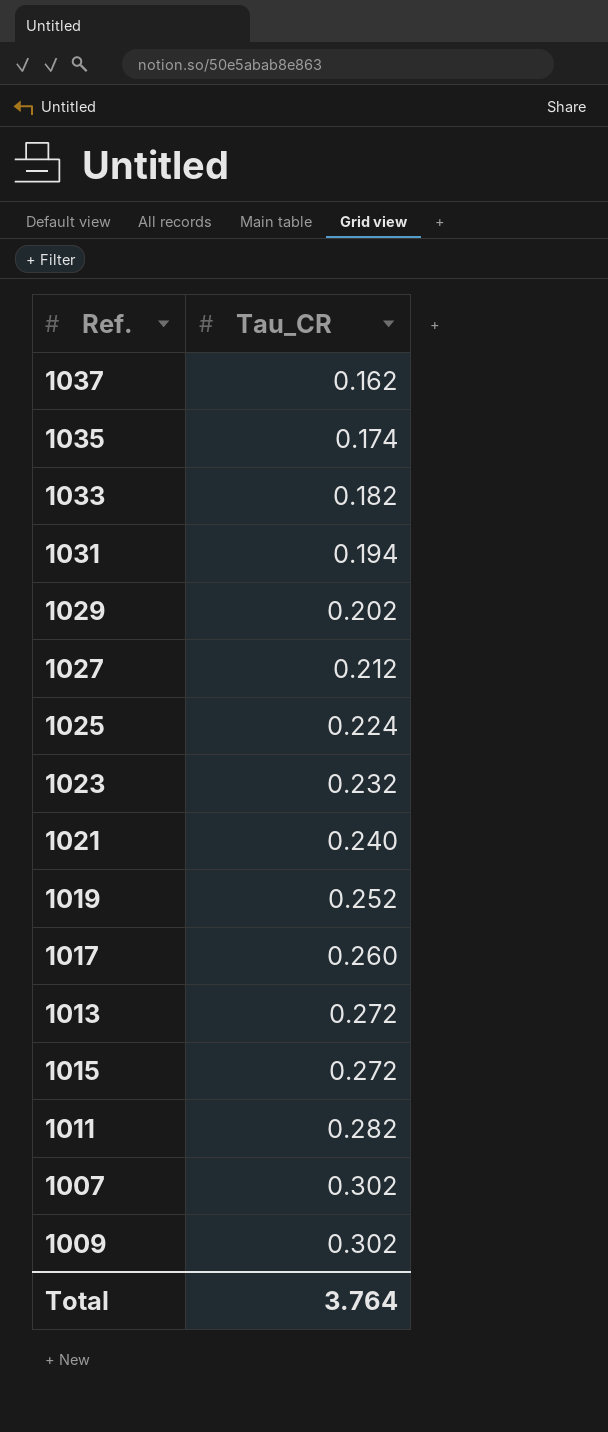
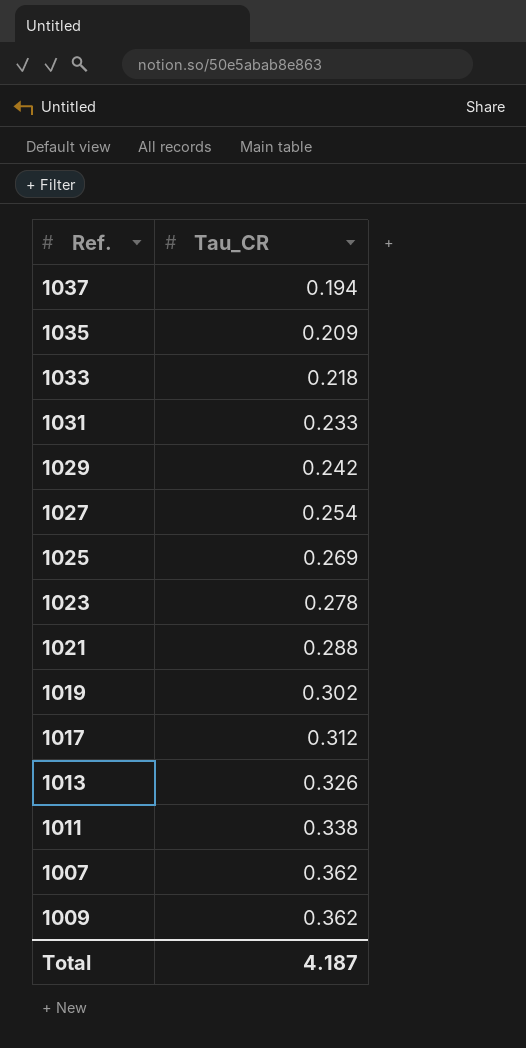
row 1015: 0.272 -> none
1037 | Tau_CR: 0.162 -> 0.194
1035 | Tau_CR: 0.174 -> 0.209
1033 | Tau_CR: 0.182 -> 0.218
1031 | Tau_CR: 0.194 -> 0.233
1029 | Tau_CR: 0.202 -> 0.242
1027 | Tau_CR: 0.212 -> 0.254
1025 | Tau_CR: 0.224 -> 0.269
1023 | Tau_CR: 0.232 -> 0.278
1021 | Tau_CR: 0.240 -> 0.288
1019 | Tau_CR: 0.252 -> 0.302
1017 | Tau_CR: 0.260 -> 0.312
1013 | Tau_CR: 0.272 -> 0.326
1011 | Tau_CR: 0.282 -> 0.338
1007 | Tau_CR: 0.302 -> 0.362
1009 | Tau_CR: 0.302 -> 0.362
Total | Tau_CR: 3.764 -> 4.187

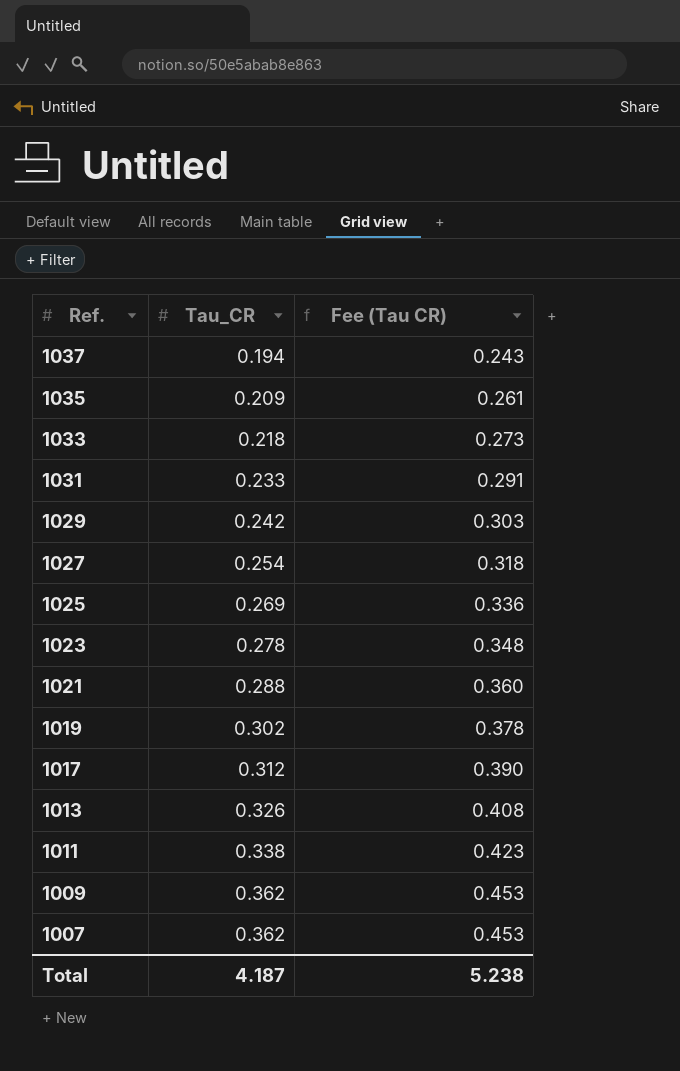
row order: Tau_CR ascending -> Ref. descending
column Fee (Tau CR) | formula: none -> [Tau_CR] * 1.25

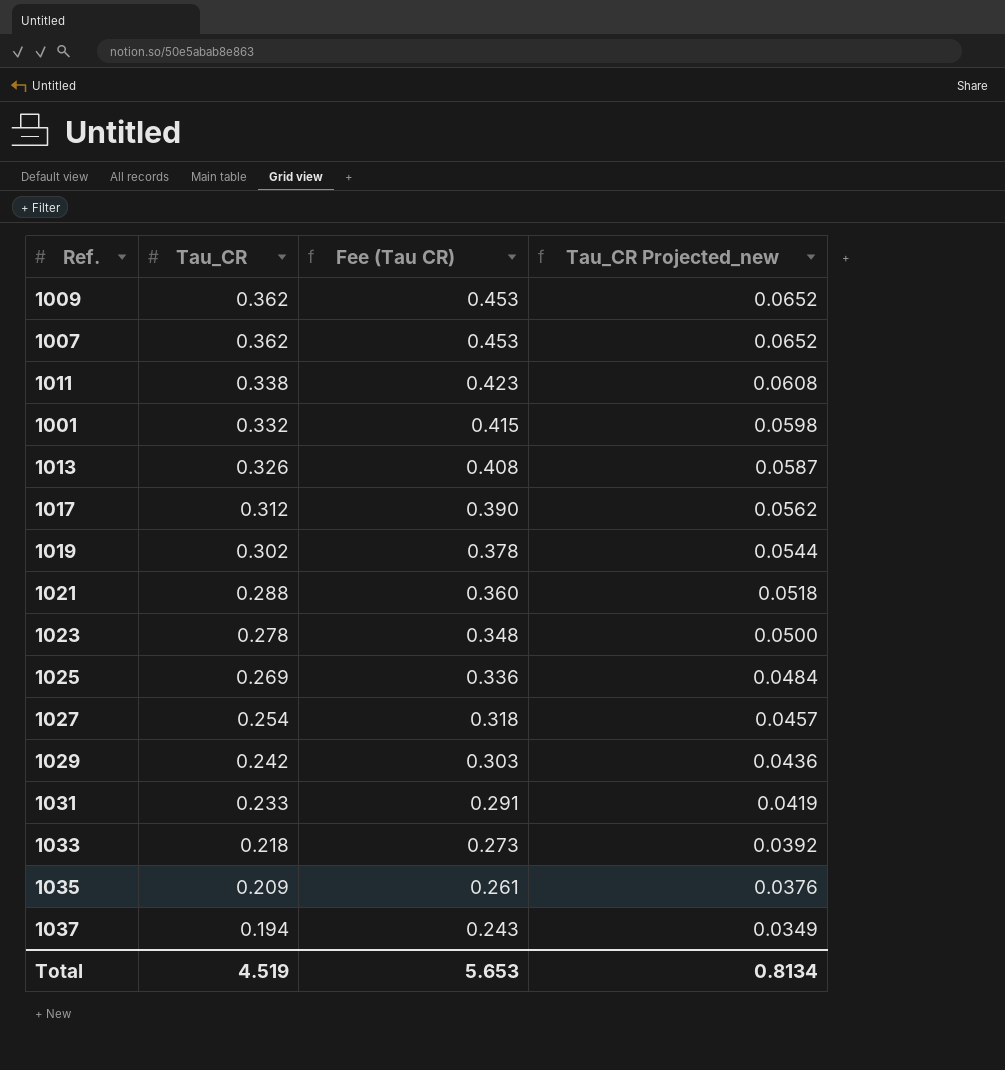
row order: Ref. descending -> Tau_CR descending
column Tau_CR Projected_new | formula: none -> [Tau_CR] * 0.18
row 1001: none -> 0.332 | 0.415 | 0.0598
Total | Tau_CR: 4.187 -> 4.519
Total | Fee (Tau CR): 5.238 -> 5.653

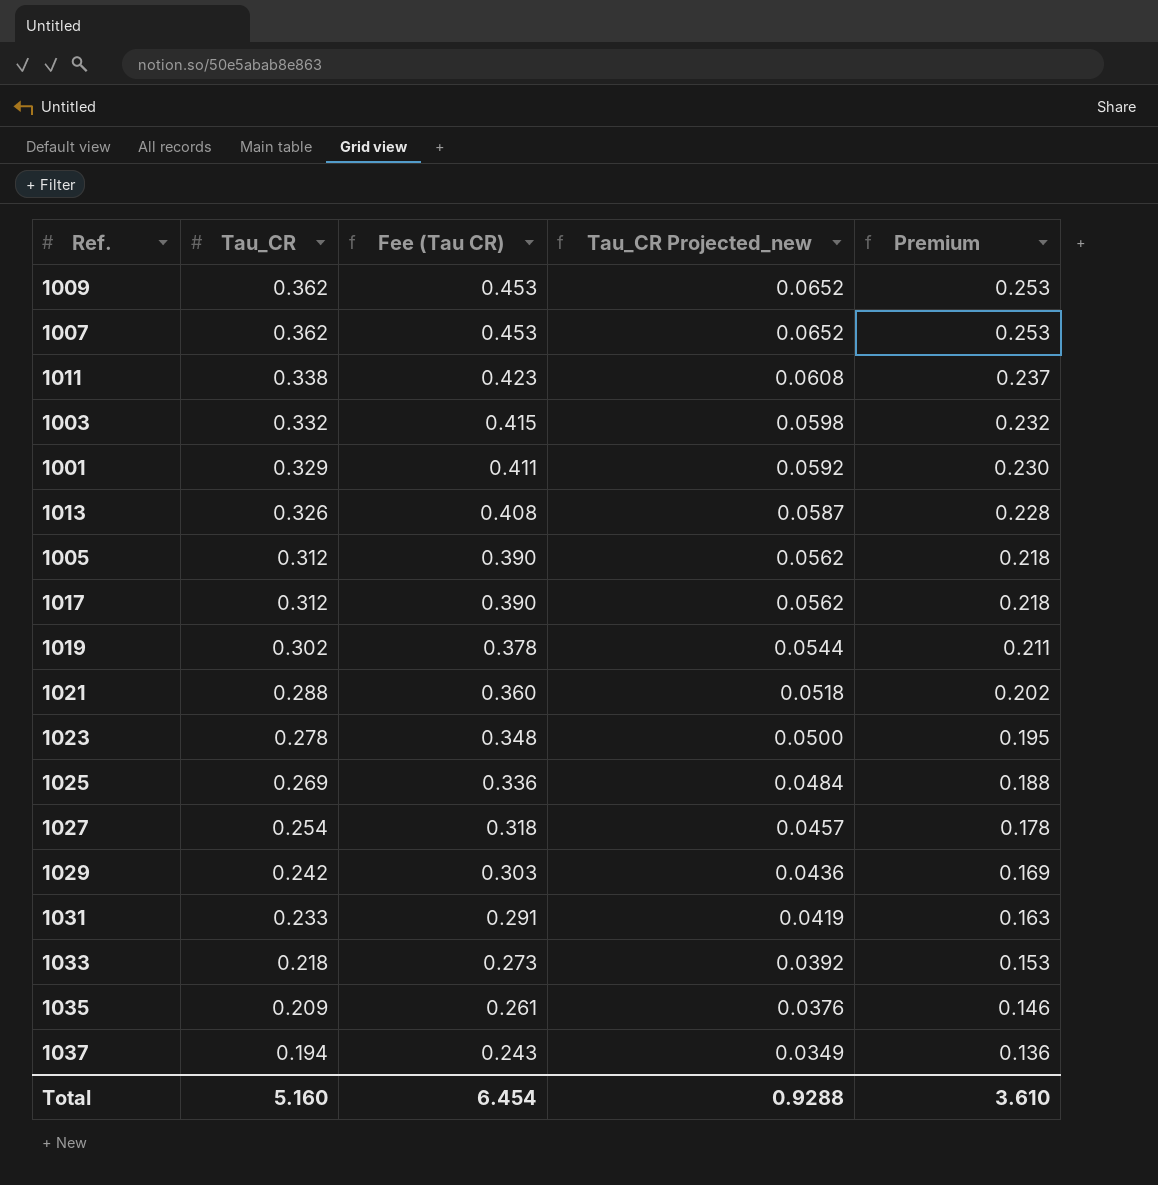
column Premium | formula: none -> [Tau_CR] * 0.7
row 1003: none -> 0.332 | 0.415 | 0.0598 | 0.232
1001 | Tau_CR: 0.332 -> 0.329
1001 | Fee (Tau CR): 0.415 -> 0.411
1001 | Tau_CR Projected_new: 0.0598 -> 0.0592
row 1005: none -> 0.312 | 0.390 | 0.0562 | 0.218
Total | Tau_CR: 4.519 -> 5.160
Total | Fee (Tau CR): 5.653 -> 6.454
Total | Tau_CR Projected_new: 0.8134 -> 0.9288

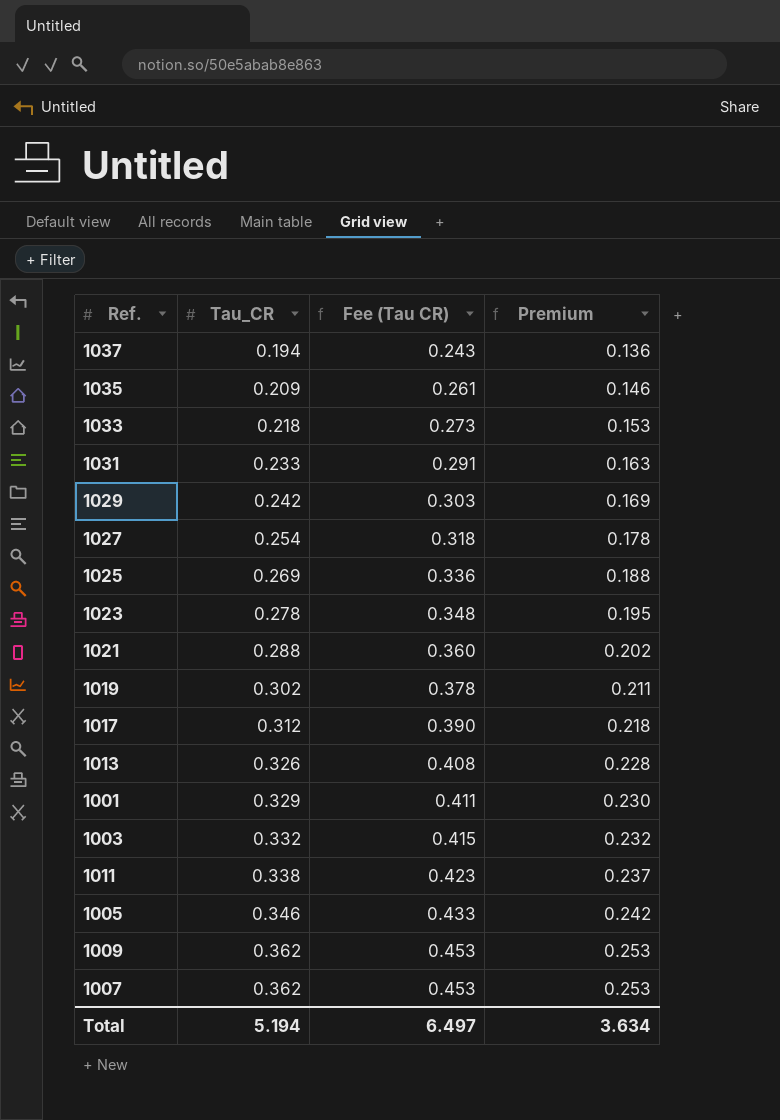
row order: Tau_CR descending -> Tau_CR ascending
column Tau_CR Projected_new | formula: [Tau_CR] * 0.18 -> none
1005 | Tau_CR: 0.312 -> 0.346
1005 | Fee (Tau CR): 0.390 -> 0.433
1005 | Premium: 0.218 -> 0.242
Total | Tau_CR: 5.160 -> 5.194
Total | Fee (Tau CR): 6.454 -> 6.497
Total | Premium: 3.610 -> 3.634

